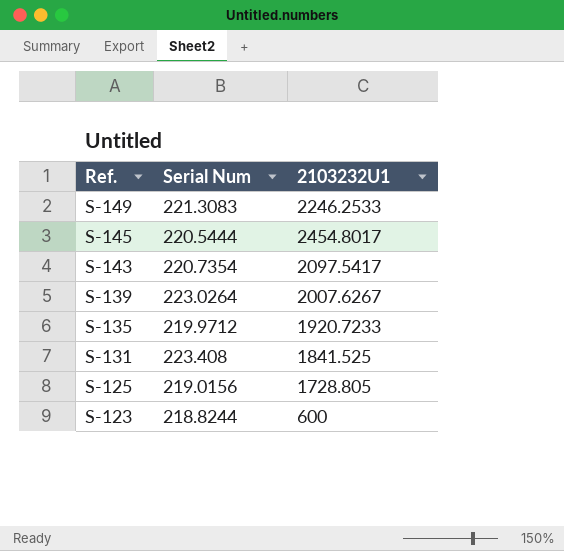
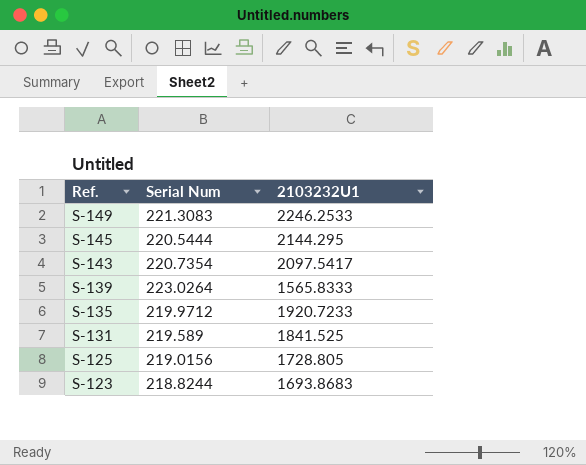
S-145 | 2103232U1: 2454.8017 -> 2144.295
S-139 | 2103232U1: 2007.6267 -> 1565.8333
S-131 | Serial Num: 223.408 -> 219.589
S-123 | 2103232U1: 600 -> 1693.8683

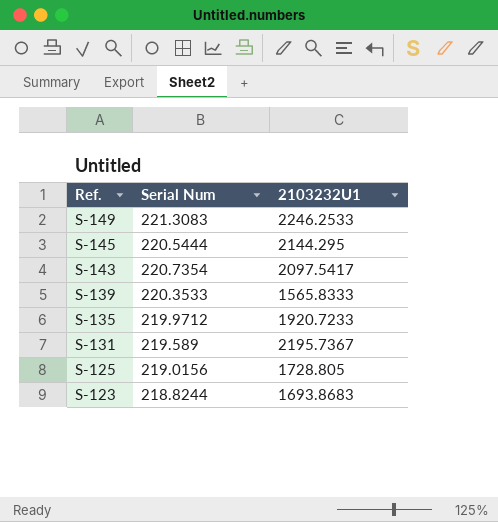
S-139 | Serial Num: 223.0264 -> 220.3533
S-131 | 2103232U1: 1841.525 -> 2195.7367

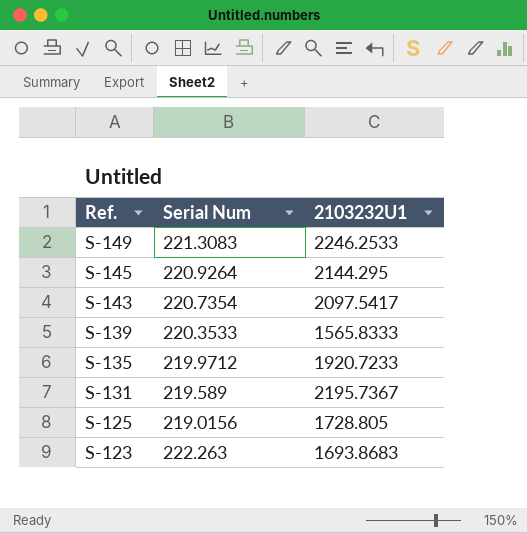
S-145 | Serial Num: 220.5444 -> 220.9264
S-123 | Serial Num: 218.8244 -> 222.263

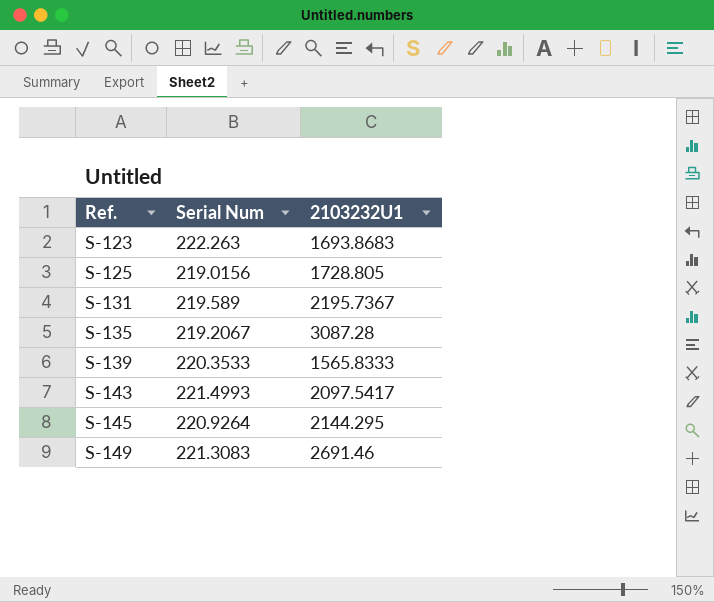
row order: Ref. descending -> Ref. ascending
S-135 | Serial Num: 219.9712 -> 219.2067
S-135 | 2103232U1: 1920.7233 -> 3087.28
S-143 | Serial Num: 220.7354 -> 221.4993
S-149 | 2103232U1: 2246.2533 -> 2691.46

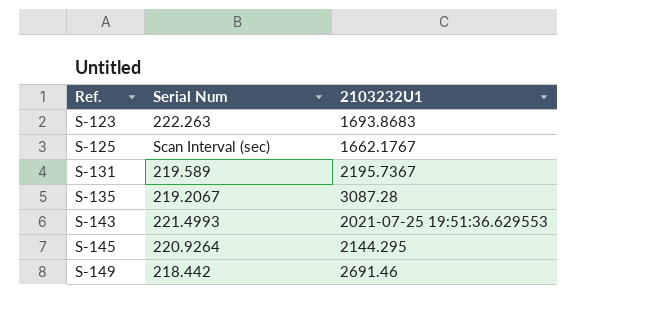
row S-139: 220.3533 | 1565.8333 -> none
S-125 | Serial Num: 219.0156 -> Scan Interval (sec)
S-125 | 2103232U1: 1728.805 -> 1662.1767
S-143 | 2103232U1: 2097.5417 -> 2021-07-25 19:51:36.629553
S-149 | Serial Num: 221.3083 -> 218.442

